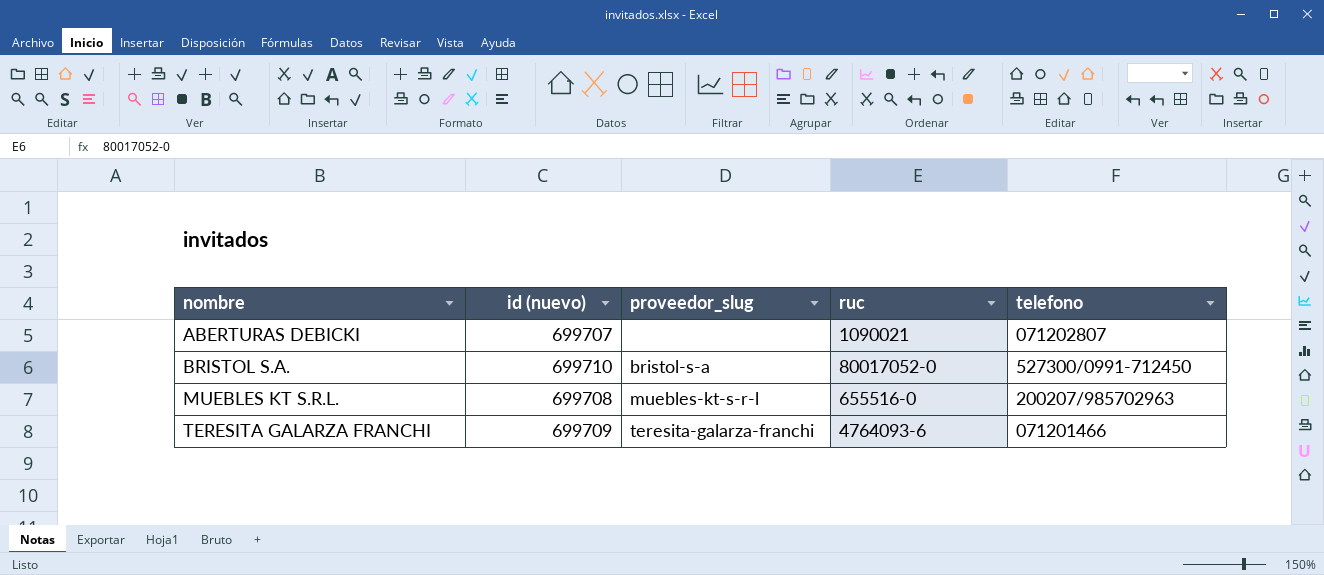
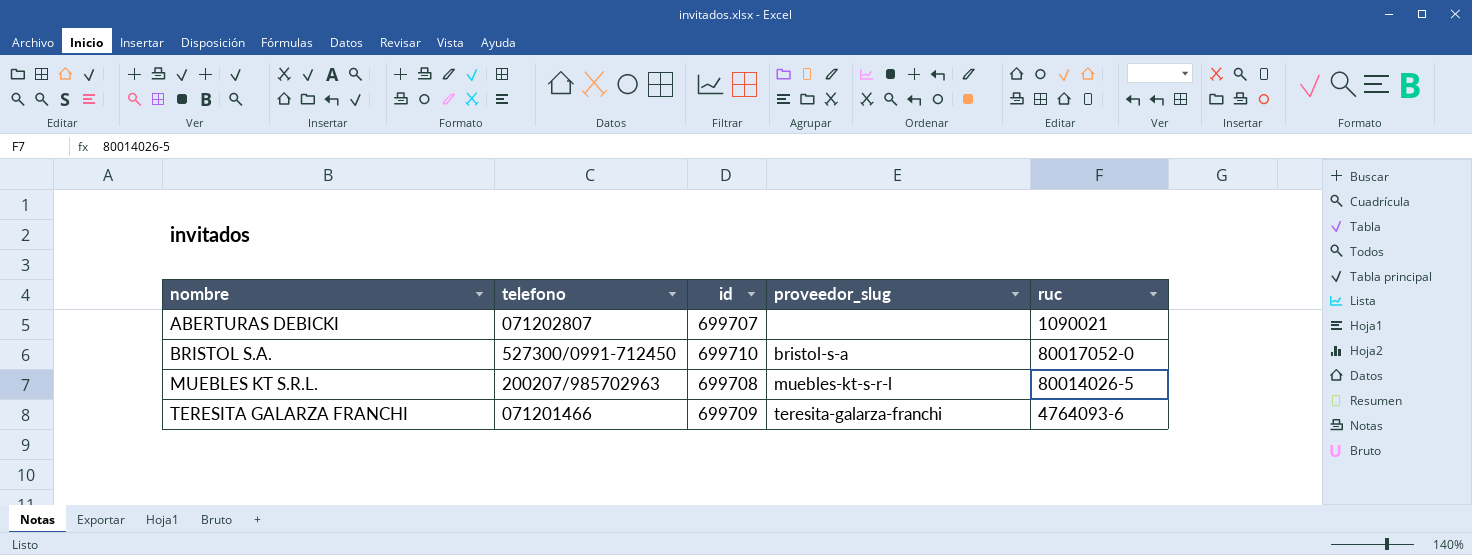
column telefono | position: 5 -> 2
column name: id (nuevo) -> id
MUEBLES KT S.R.L. | ruc: 655516-0 -> 80014026-5

